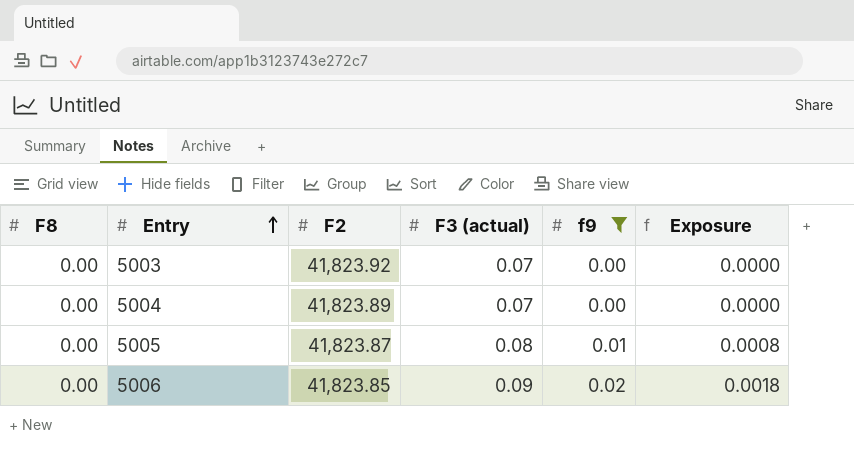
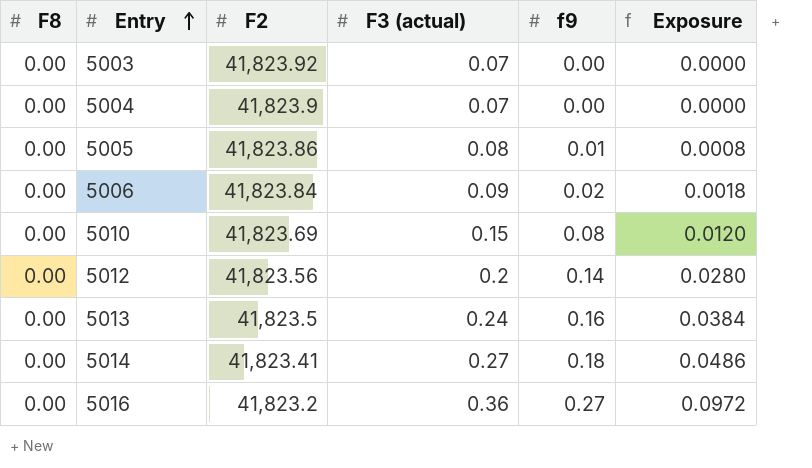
filter: f9 <= 0.02 -> none
5004 | F2: 41,823.89 -> 41,823.9
5005 | F2: 41,823.87 -> 41,823.86
5006 | F2: 41,823.85 -> 41,823.84

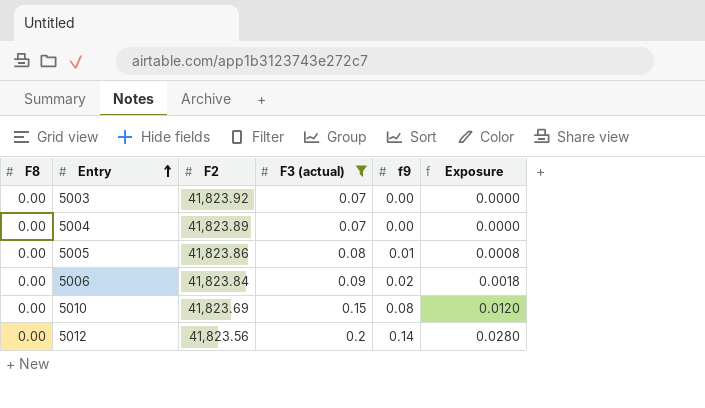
filter: none -> F3 (actual) <= 0.2
5004 | F2: 41,823.9 -> 41,823.89

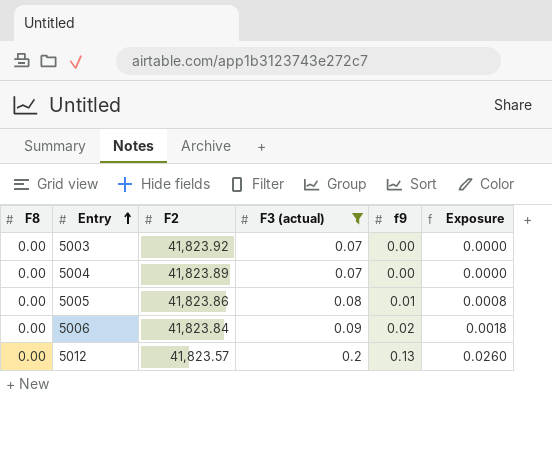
row 5010: 0.00 | 41,823.69 | 0.15 | 0.08 | 0.0120 -> none
5012 | F2: 41,823.56 -> 41,823.57
5012 | f9: 0.14 -> 0.13
5012 | Exposure: 0.0280 -> 0.0260

